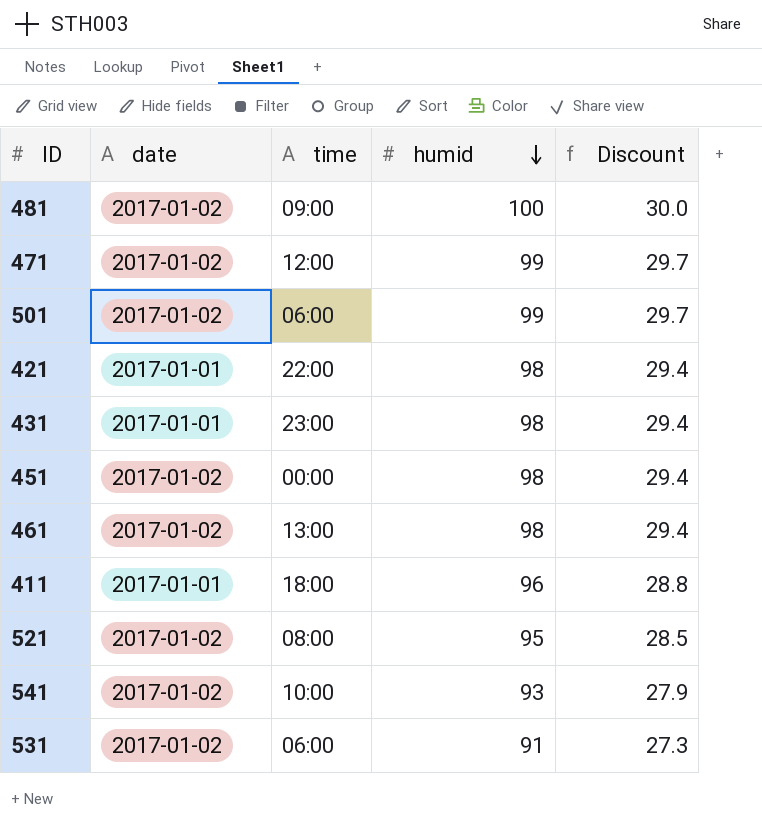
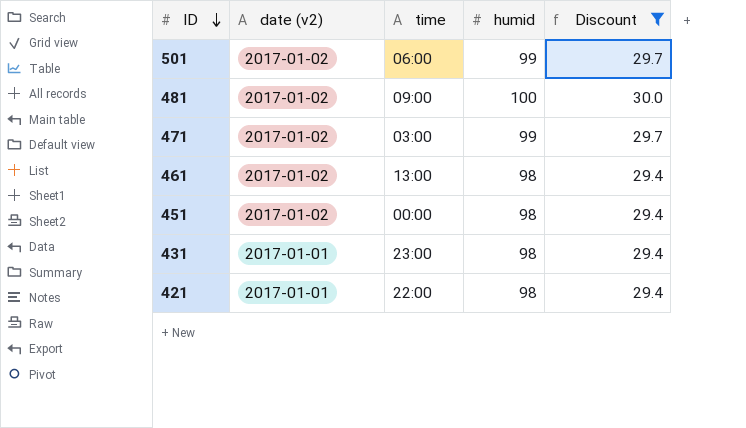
filter: none -> Discount >= 29.4
row order: humid descending -> ID descending
column name: date -> date (v2)
471 | time: 12:00 -> 03:00

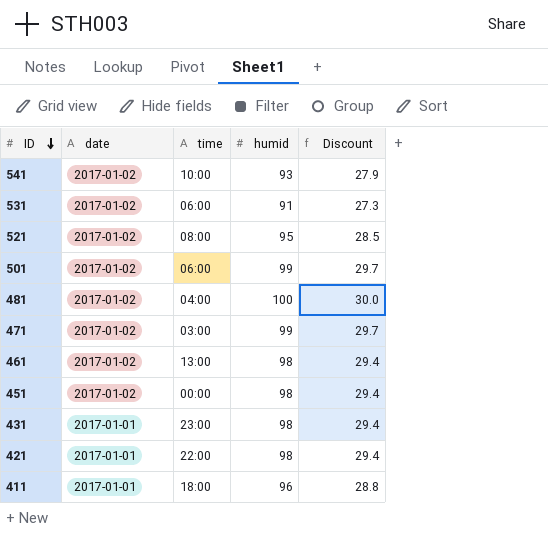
filter: Discount >= 29.4 -> none
column name: date (v2) -> date
481 | time: 09:00 -> 04:00

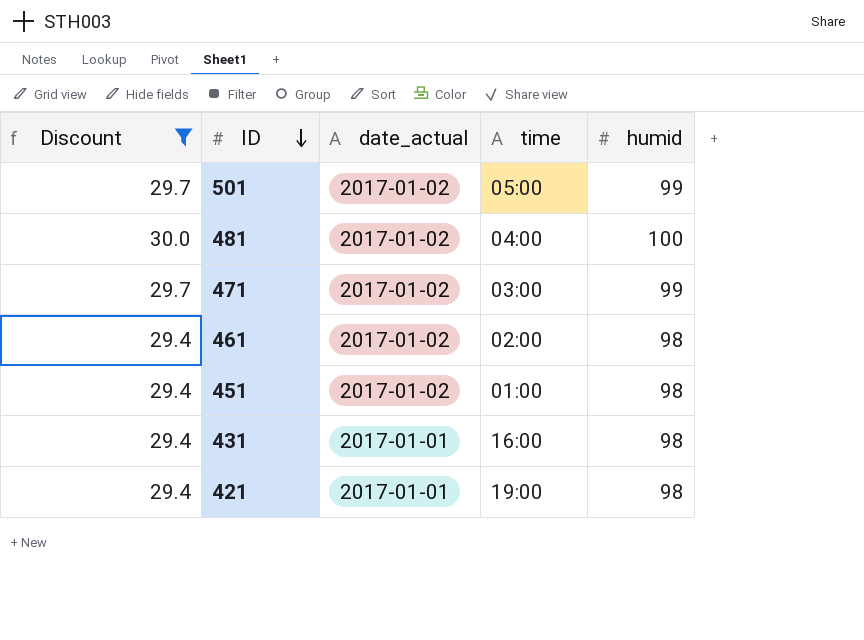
filter: none -> Discount >= 29.4
column Discount | position: 5 -> 1
column name: date -> date_actual
501 | time: 06:00 -> 05:00
461 | time: 13:00 -> 02:00
451 | time: 00:00 -> 01:00
431 | time: 23:00 -> 16:00
421 | time: 22:00 -> 19:00

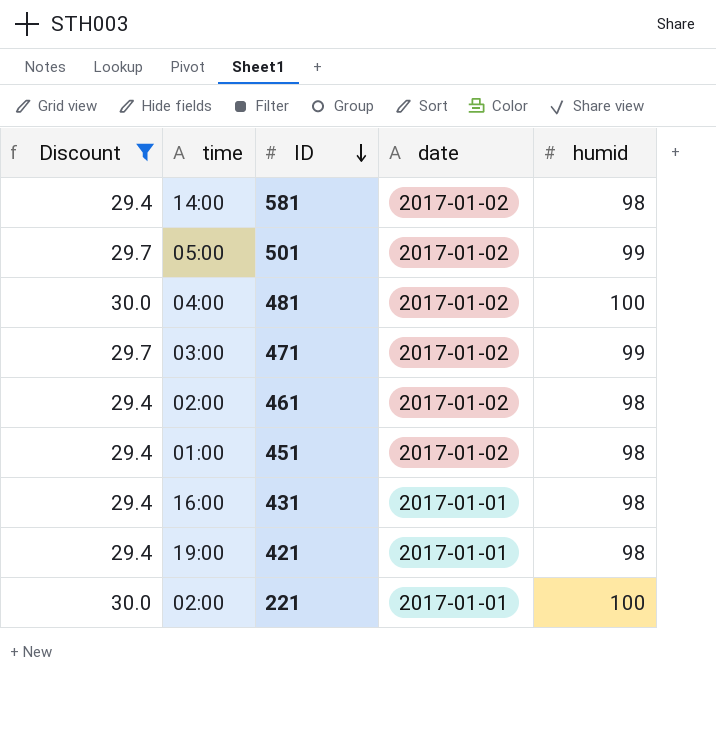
column time | position: 4 -> 2
column name: date_actual -> date
row 581: none -> 29.4 | 14:00 | 2017-01-02 | 98
row 221: none -> 30.0 | 02:00 | 2017-01-01 | 100

